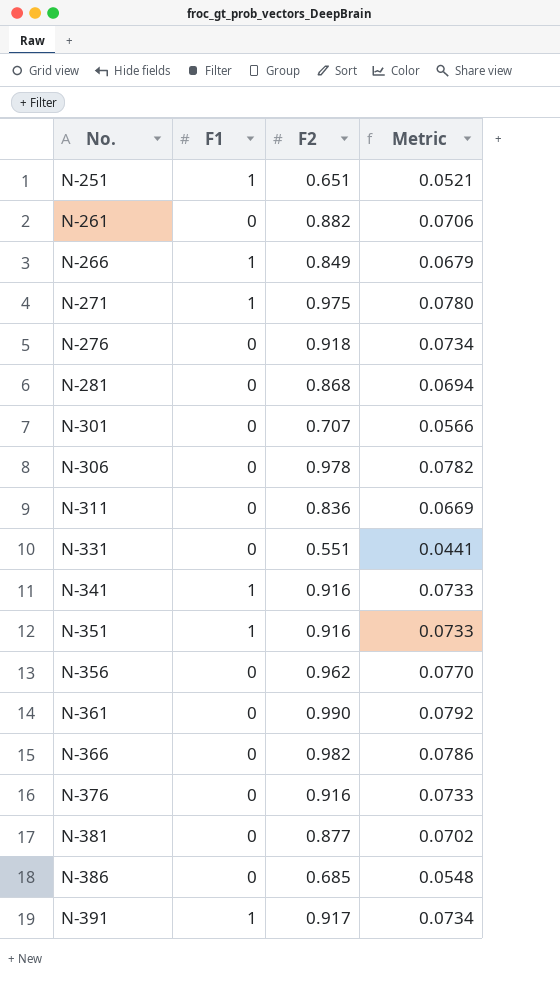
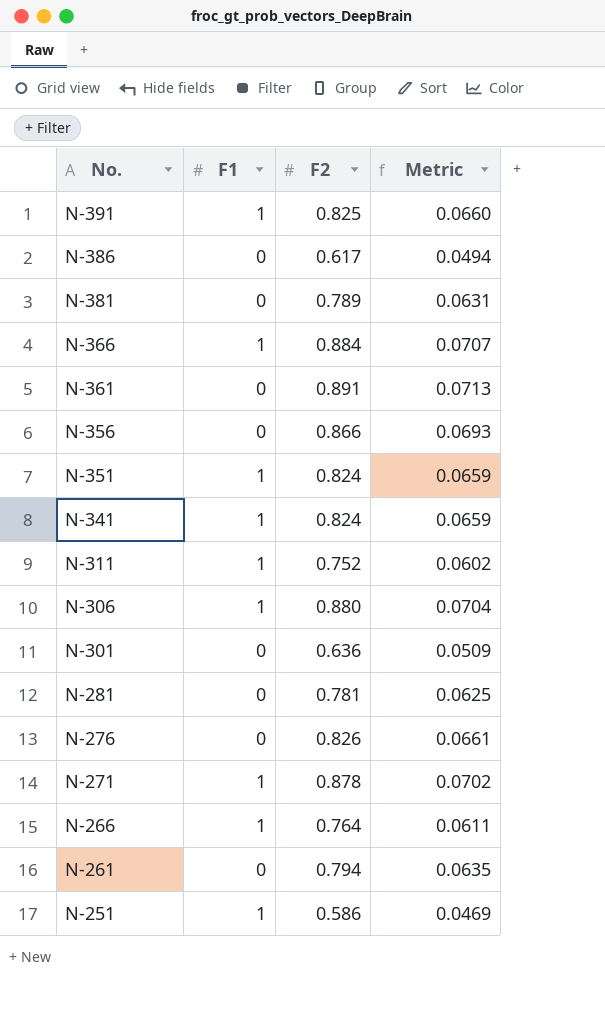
row order: No. ascending -> No. descending
row N-331: 0 | 0.551 | 0.0441 -> none
row N-376: 0 | 0.916 | 0.0733 -> none
N-391 | F2: 0.917 -> 0.825
N-391 | Metric: 0.0734 -> 0.0660
N-386 | F2: 0.685 -> 0.617
N-386 | Metric: 0.0548 -> 0.0494
N-381 | F2: 0.877 -> 0.789
N-381 | Metric: 0.0702 -> 0.0631
N-366 | F1: 0 -> 1
N-366 | F2: 0.982 -> 0.884
N-366 | Metric: 0.0786 -> 0.0707
N-361 | F2: 0.990 -> 0.891
N-361 | Metric: 0.0792 -> 0.0713
N-356 | F2: 0.962 -> 0.866
N-356 | Metric: 0.0770 -> 0.0693
N-351 | F2: 0.916 -> 0.824
N-351 | Metric: 0.0733 -> 0.0659
N-341 | F2: 0.916 -> 0.824
N-341 | Metric: 0.0733 -> 0.0659
N-311 | F1: 0 -> 1
N-311 | F2: 0.836 -> 0.752
N-311 | Metric: 0.0669 -> 0.0602
N-306 | F1: 0 -> 1
N-306 | F2: 0.978 -> 0.880
N-306 | Metric: 0.0782 -> 0.0704
N-301 | F2: 0.707 -> 0.636
N-301 | Metric: 0.0566 -> 0.0509
N-281 | F2: 0.868 -> 0.781
N-281 | Metric: 0.0694 -> 0.0625
N-276 | F2: 0.918 -> 0.826
N-276 | Metric: 0.0734 -> 0.0661
N-271 | F2: 0.975 -> 0.878
N-271 | Metric: 0.0780 -> 0.0702
N-266 | F2: 0.849 -> 0.764
N-266 | Metric: 0.0679 -> 0.0611
N-261 | F2: 0.882 -> 0.794
N-261 | Metric: 0.0706 -> 0.0635
N-251 | F2: 0.651 -> 0.586
N-251 | Metric: 0.0521 -> 0.0469

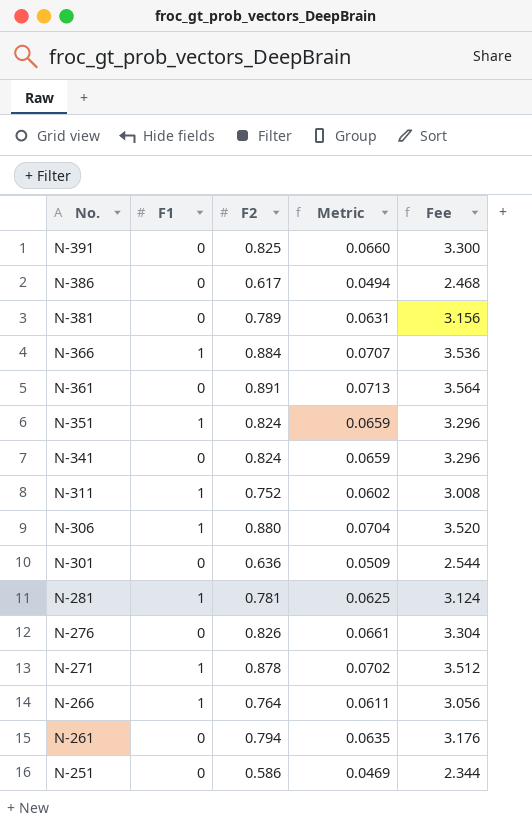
column Fee | formula: none -> [F2] * 4
row N-356: 0 | 0.866 | 0.0693 -> none
N-391 | F1: 1 -> 0
N-341 | F1: 1 -> 0
N-281 | F1: 0 -> 1
N-251 | F1: 1 -> 0

